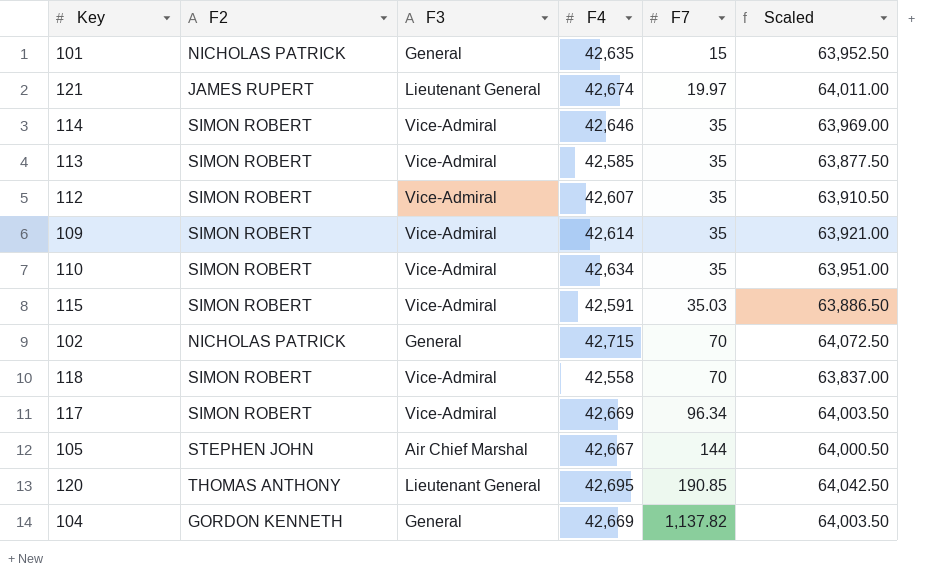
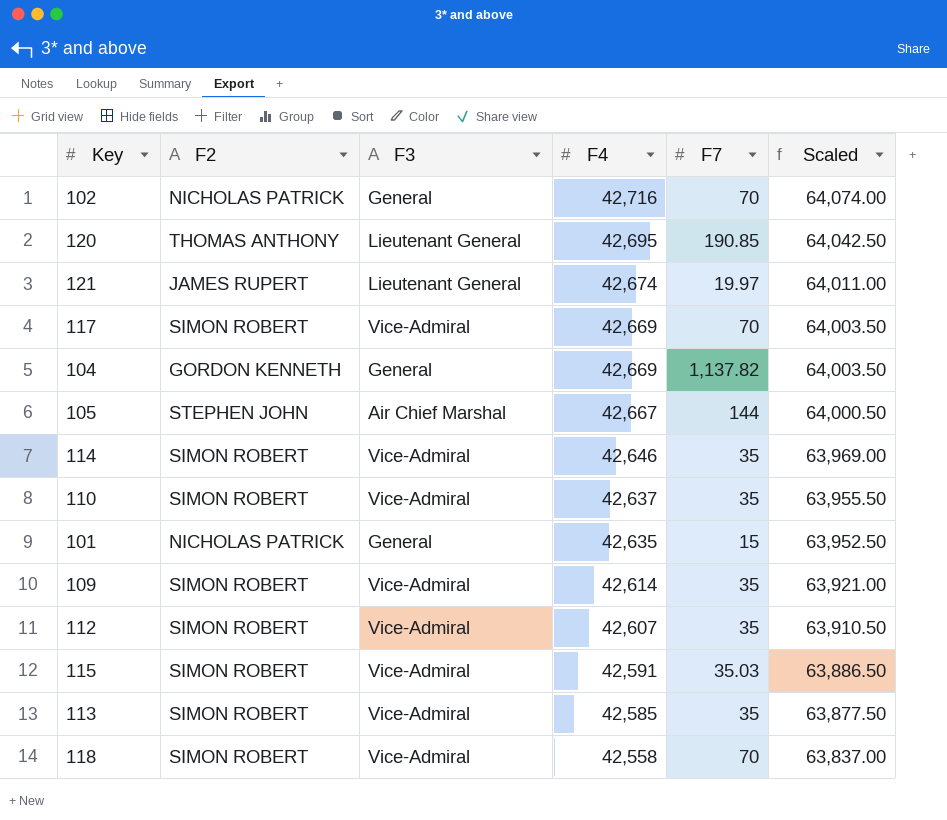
row order: F7 ascending -> F4 descending
102 | F4: 42,715 -> 42,716
102 | Scaled: 64,072.50 -> 64,074.00
117 | F7: 96.34 -> 70
110 | F4: 42,634 -> 42,637
110 | Scaled: 63,951.00 -> 63,955.50

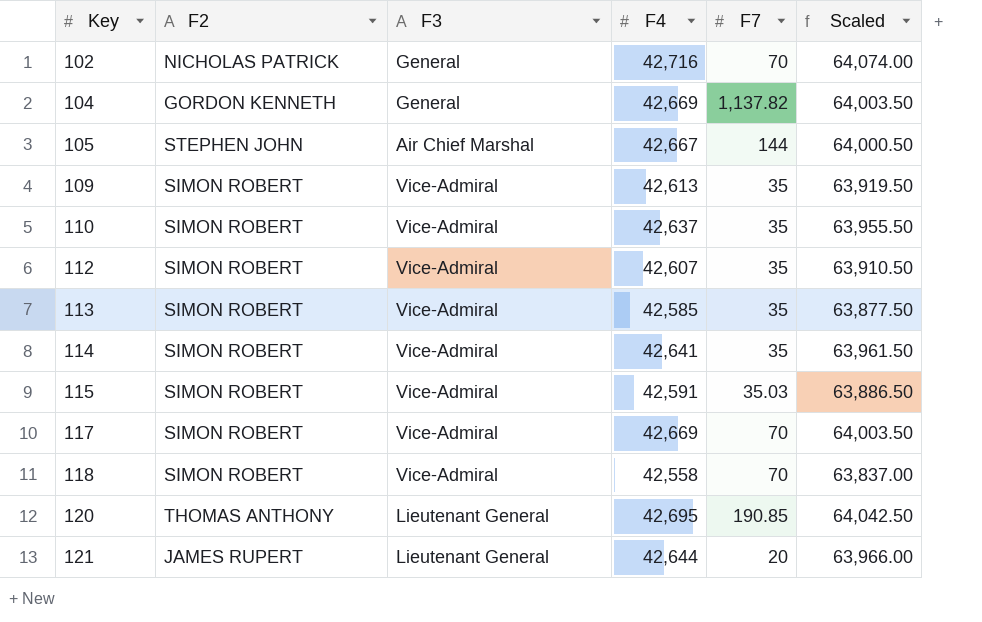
row order: F4 descending -> Key ascending
row 101: NICHOLAS PATRICK | General | 42,635 | 15 | 63,952.50 -> none
109 | F4: 42,614 -> 42,613
109 | Scaled: 63,921.00 -> 63,919.50
114 | F4: 42,646 -> 42,641
114 | Scaled: 63,969.00 -> 63,961.50
121 | F4: 42,674 -> 42,644
121 | F7: 19.97 -> 20
121 | Scaled: 64,011.00 -> 63,966.00

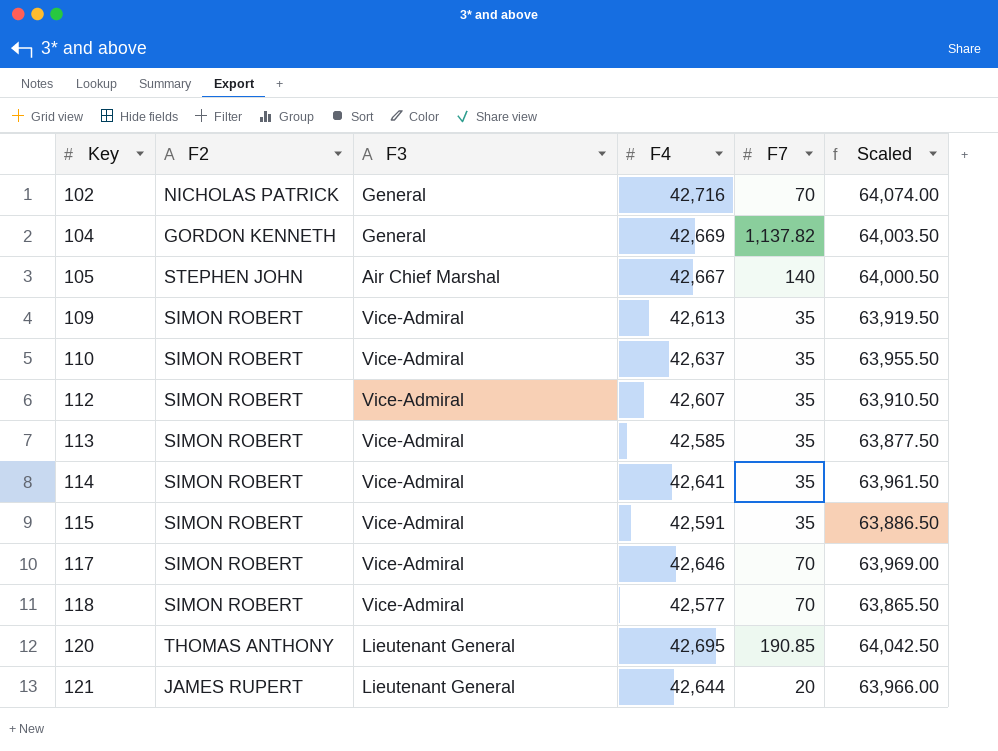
105 | F7: 144 -> 140
115 | F7: 35.03 -> 35
117 | F4: 42,669 -> 42,646
117 | Scaled: 64,003.50 -> 63,969.00
118 | F4: 42,558 -> 42,577
118 | Scaled: 63,837.00 -> 63,865.50

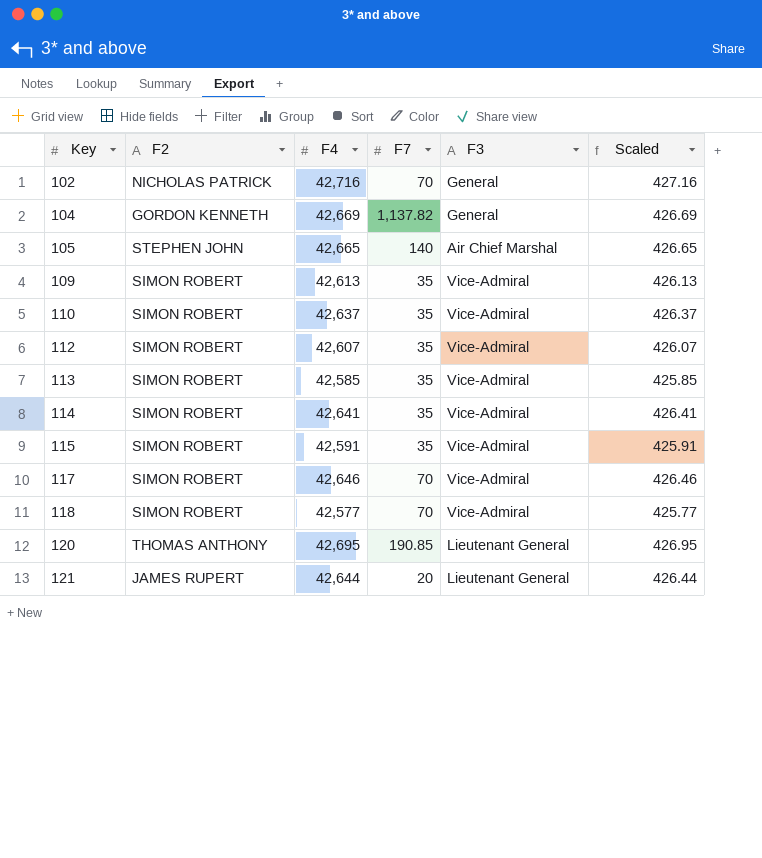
column F3 | position: 3 -> 5
column Scaled | formula: [F4] * 1.5 -> [F4] * 0.01
105 | F4: 42,667 -> 42,665

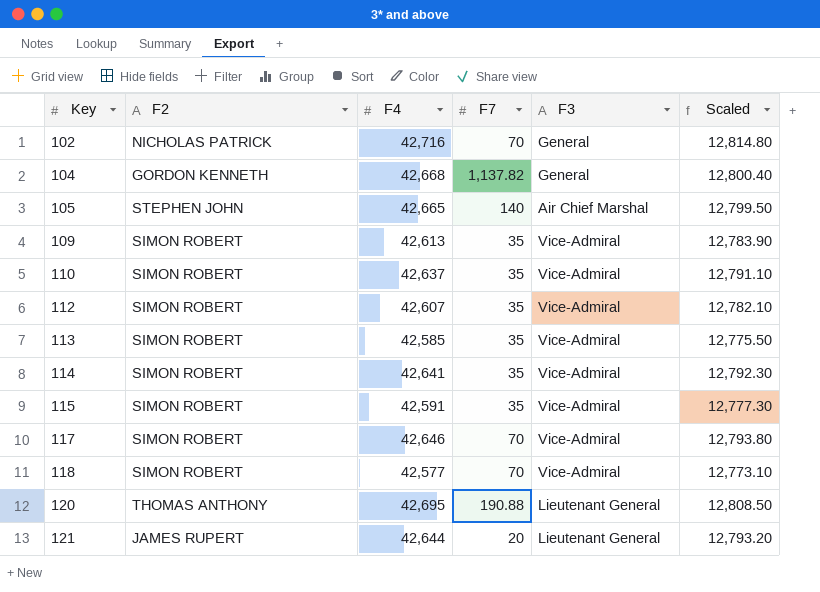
column Scaled | formula: [F4] * 0.01 -> [F4] * 0.3
104 | F4: 42,669 -> 42,668
120 | F7: 190.85 -> 190.88

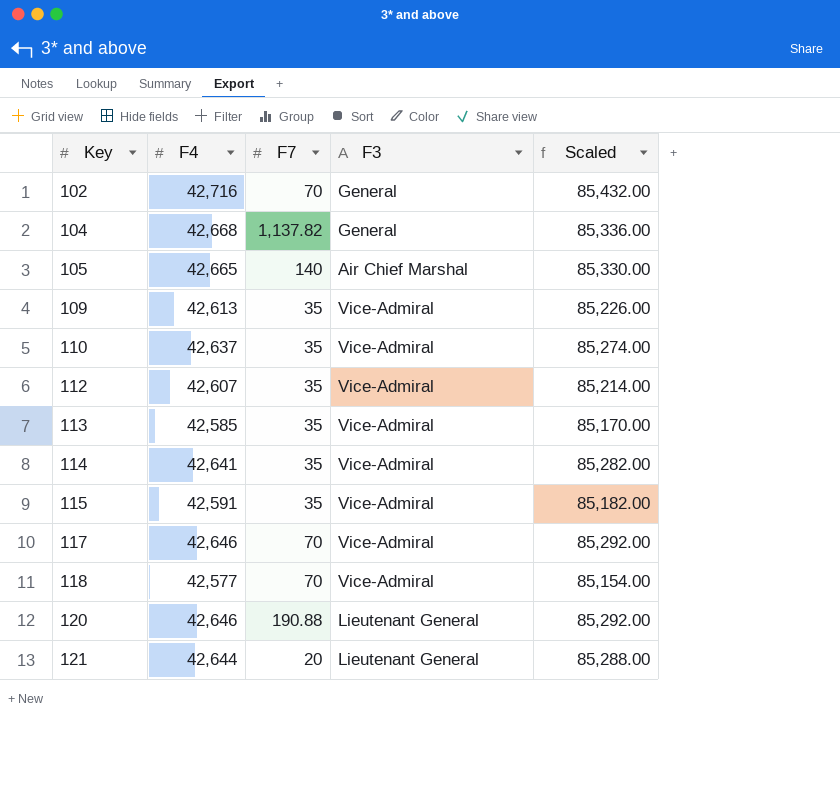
column F2 | position: 2 -> none
column Scaled | formula: [F4] * 0.3 -> [F4] * 2
120 | F4: 42,695 -> 42,646

